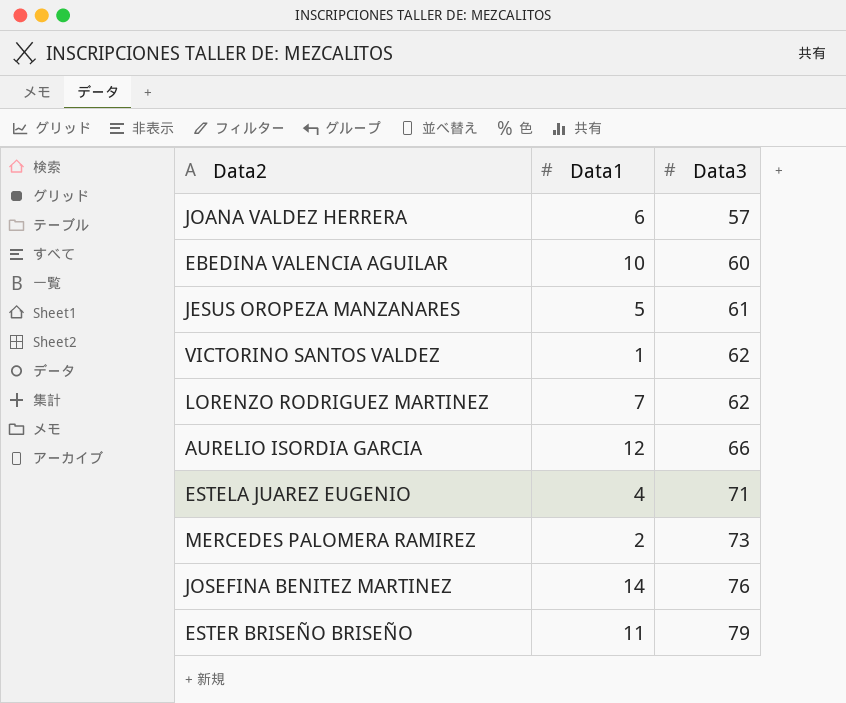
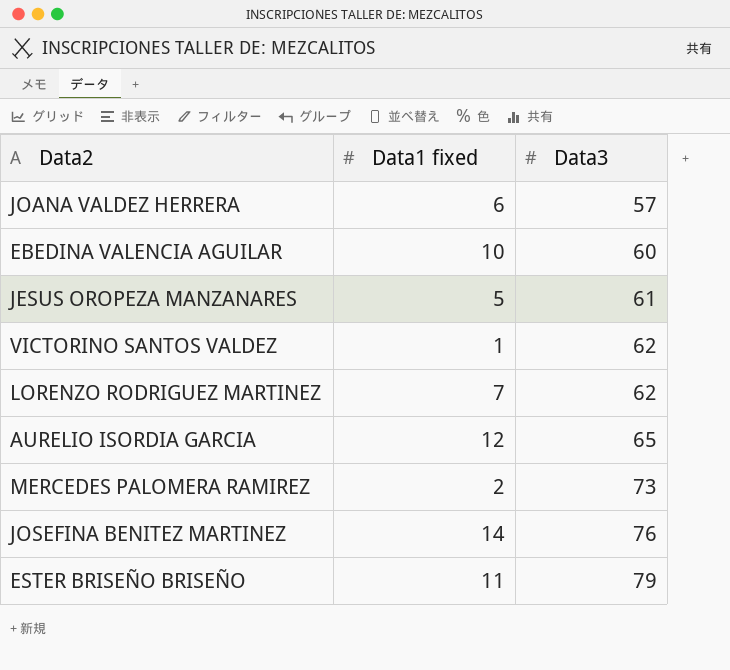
column name: Data1 -> Data1 fixed
row ESTELA JUAREZ EUGENIO: 4 | 71 -> none
AURELIO ISORDIA GARCIA | Data3: 66 -> 65

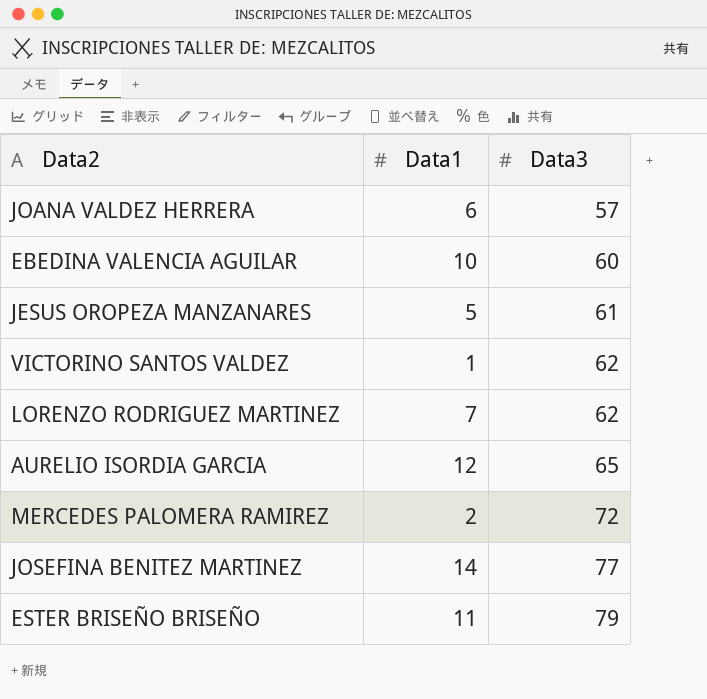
column name: Data1 fixed -> Data1
MERCEDES PALOMERA RAMIREZ | Data3: 73 -> 72
JOSEFINA BENITEZ MARTINEZ | Data3: 76 -> 77

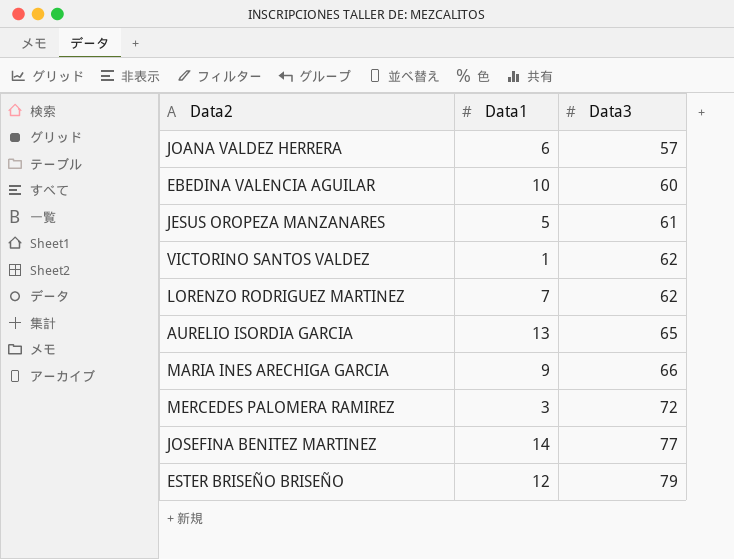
AURELIO ISORDIA GARCIA | Data1: 12 -> 13
row MARIA INES ARECHIGA GARCIA: none -> 9 | 66
MERCEDES PALOMERA RAMIREZ | Data1: 2 -> 3
ESTER BRISEÑO BRISEÑO | Data1: 11 -> 12

